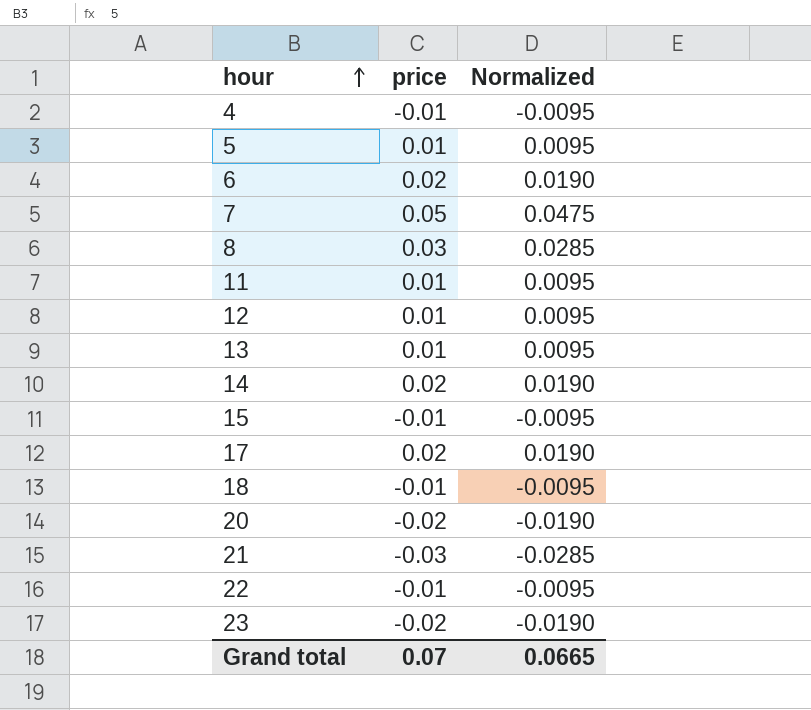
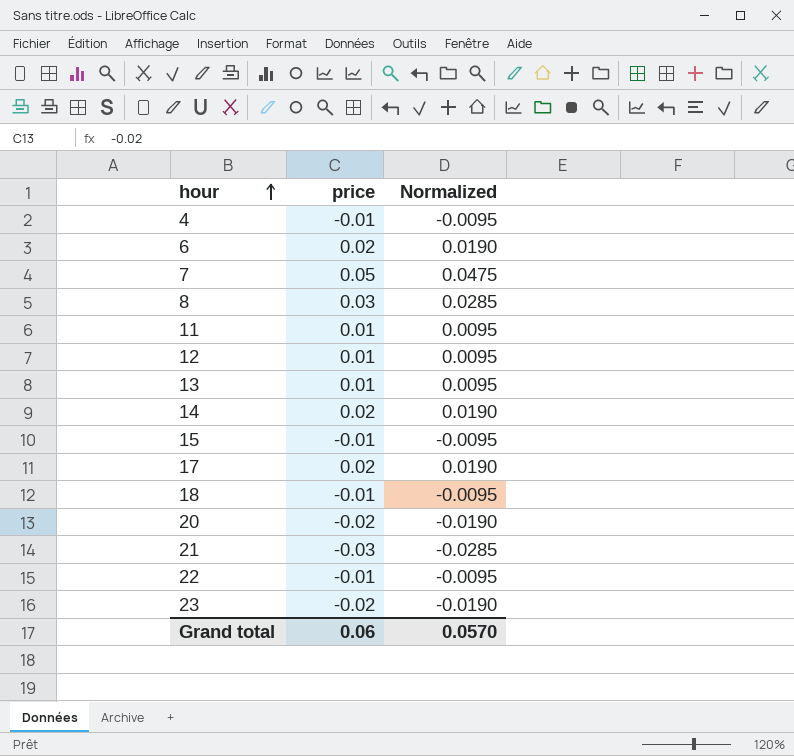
row 5: 0.01 | 0.0095 -> none
Grand total | price: 0.07 -> 0.06
Grand total | Normalized: 0.0665 -> 0.0570

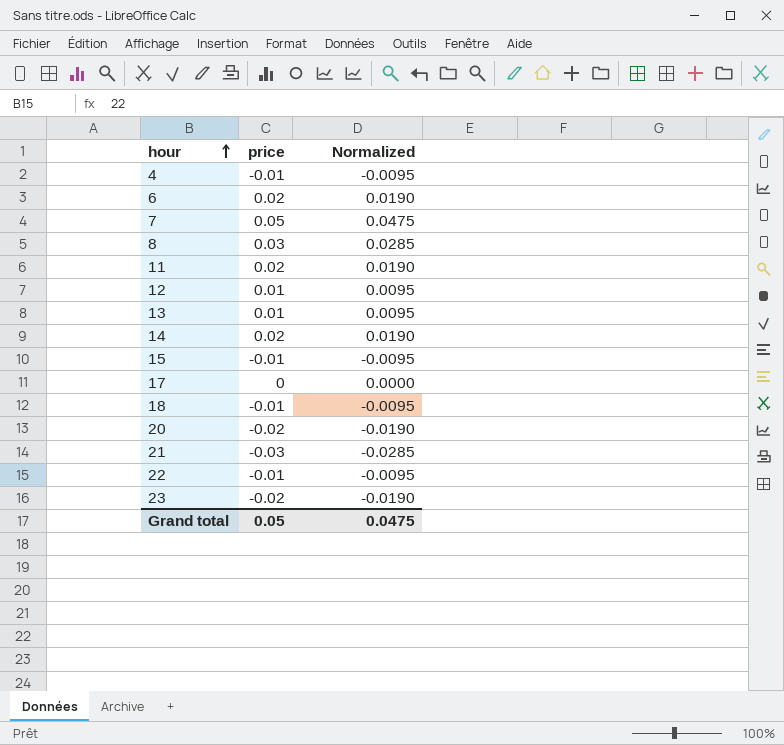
11 | price: 0.01 -> 0.02
11 | Normalized: 0.0095 -> 0.0190
17 | price: 0.02 -> 0
17 | Normalized: 0.0190 -> 0.0000
Grand total | price: 0.06 -> 0.05
Grand total | Normalized: 0.0570 -> 0.0475

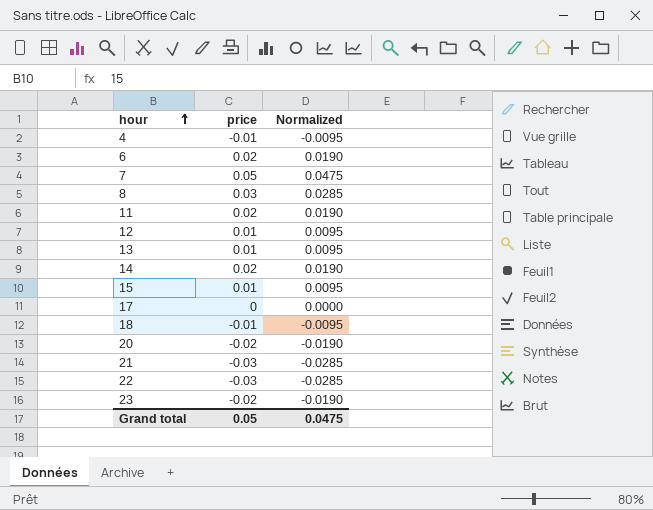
15 | price: -0.01 -> 0.01
15 | Normalized: -0.0095 -> 0.0095
22 | price: -0.01 -> -0.03
22 | Normalized: -0.0095 -> -0.0285

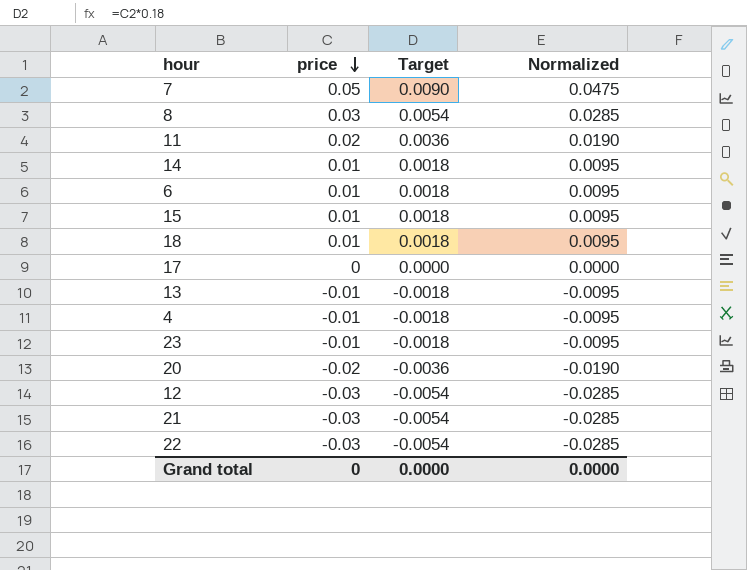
row order: hour ascending -> price descending
column Target | formula: none -> [price] * 0.18
14 | price: 0.02 -> 0.01
14 | Normalized: 0.0190 -> 0.0095
6 | price: 0.02 -> 0.01
6 | Normalized: 0.0190 -> 0.0095
18 | price: -0.01 -> 0.01
18 | Normalized: -0.0095 -> 0.0095
13 | price: 0.01 -> -0.01
13 | Normalized: 0.0095 -> -0.0095
23 | price: -0.02 -> -0.01
23 | Normalized: -0.0190 -> -0.0095
12 | price: 0.01 -> -0.03
12 | Normalized: 0.0095 -> -0.0285
Grand total | price: 0.05 -> 0
Grand total | Normalized: 0.0475 -> 0.0000

